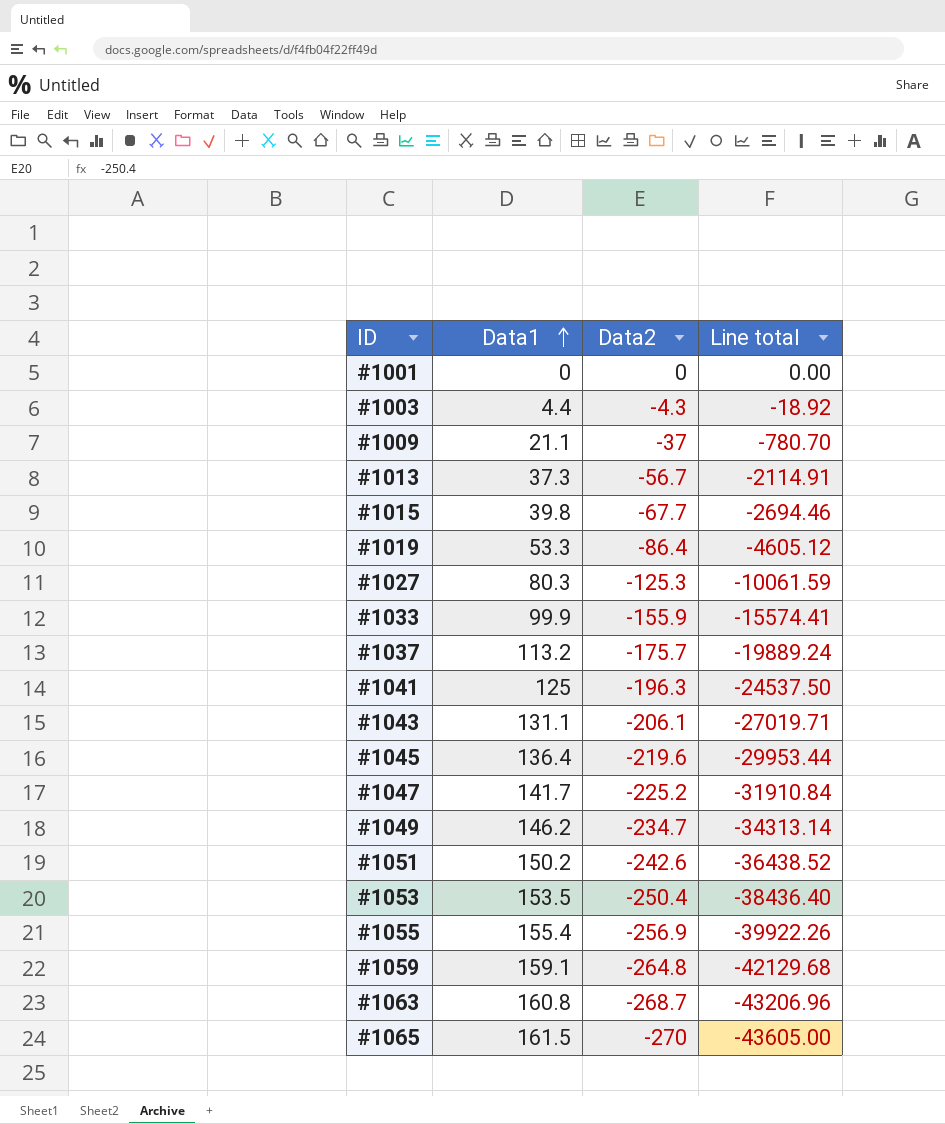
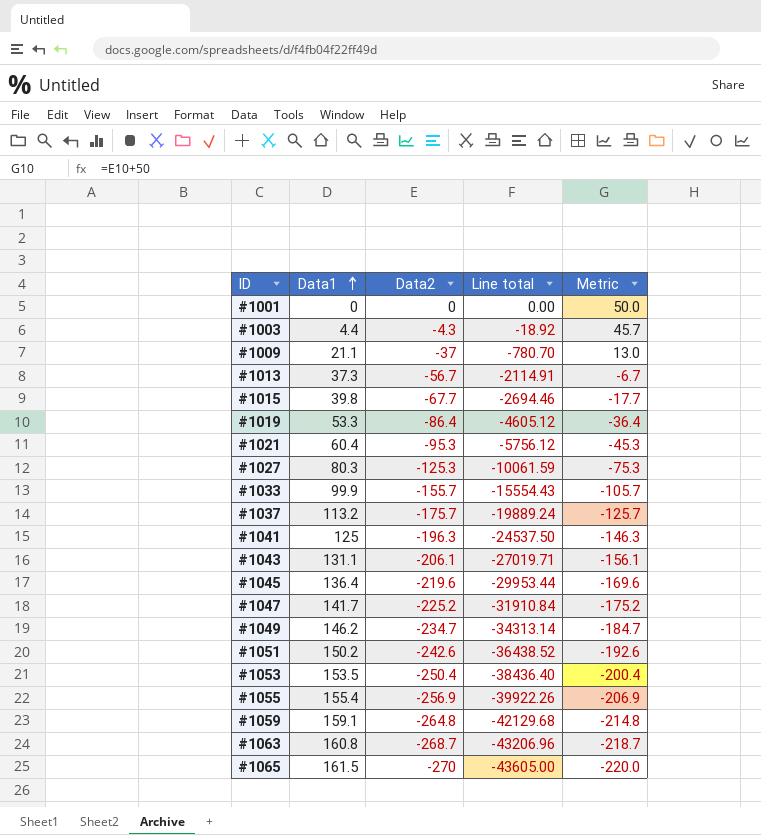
column Metric | formula: none -> [Data2] + 50
row #1021: none -> 60.4 | -95.3 | -5756.12 | -45.3
#1033 | Data2: -155.9 -> -155.7
#1033 | Line total: -15574.41 -> -15554.43

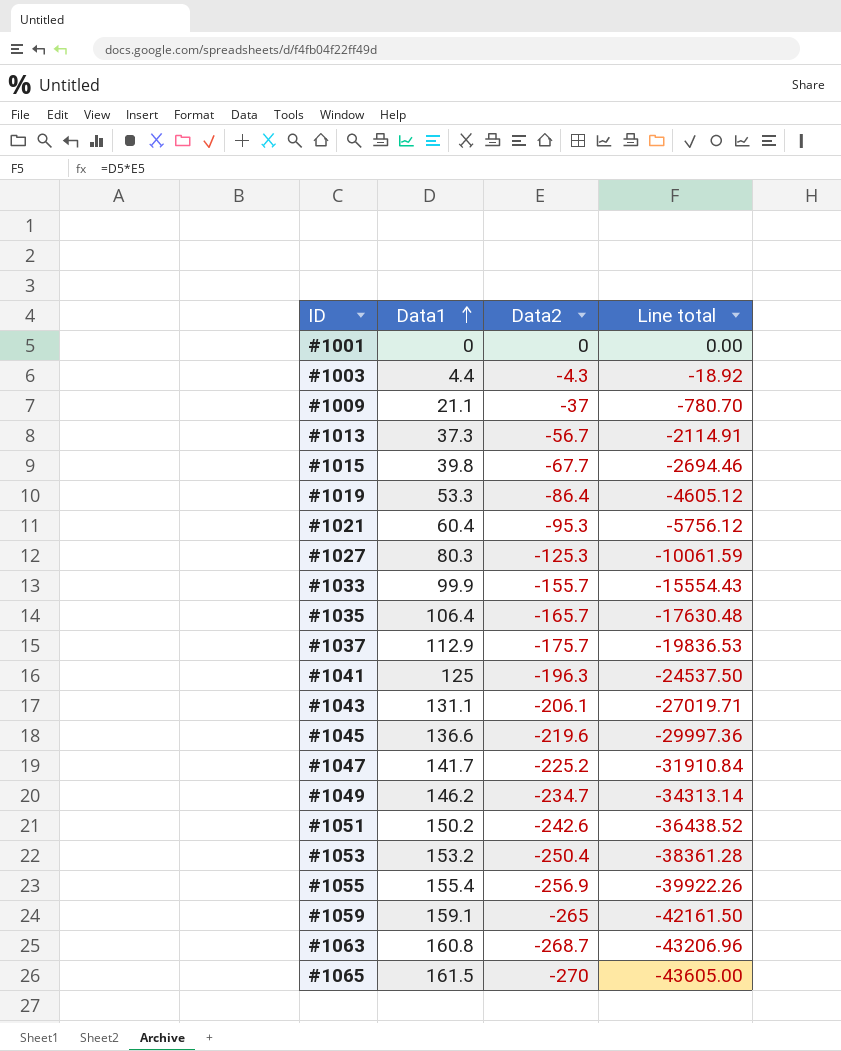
column Metric | formula: [Data2] + 50 -> none
row #1035: none -> 106.4 | -165.7 | -17630.48
#1037 | Data1: 113.2 -> 112.9
#1037 | Line total: -19889.24 -> -19836.53
#1045 | Data1: 136.4 -> 136.6
#1045 | Line total: -29953.44 -> -29997.36
#1053 | Data1: 153.5 -> 153.2
#1053 | Line total: -38436.40 -> -38361.28
#1059 | Data2: -264.8 -> -265
#1059 | Line total: -42129.68 -> -42161.50

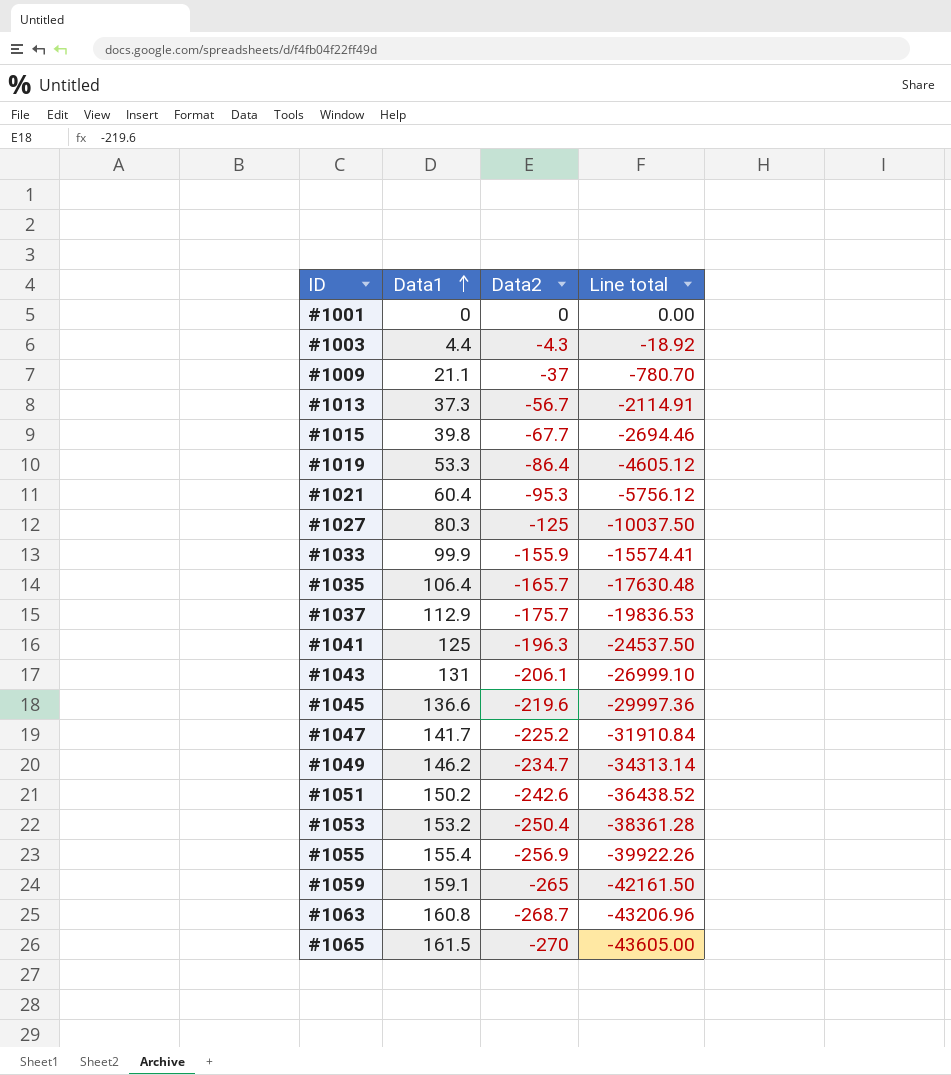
#1027 | Data2: -125.3 -> -125
#1027 | Line total: -10061.59 -> -10037.50
#1033 | Data2: -155.7 -> -155.9
#1033 | Line total: -15554.43 -> -15574.41
#1043 | Data1: 131.1 -> 131
#1043 | Line total: -27019.71 -> -26999.10

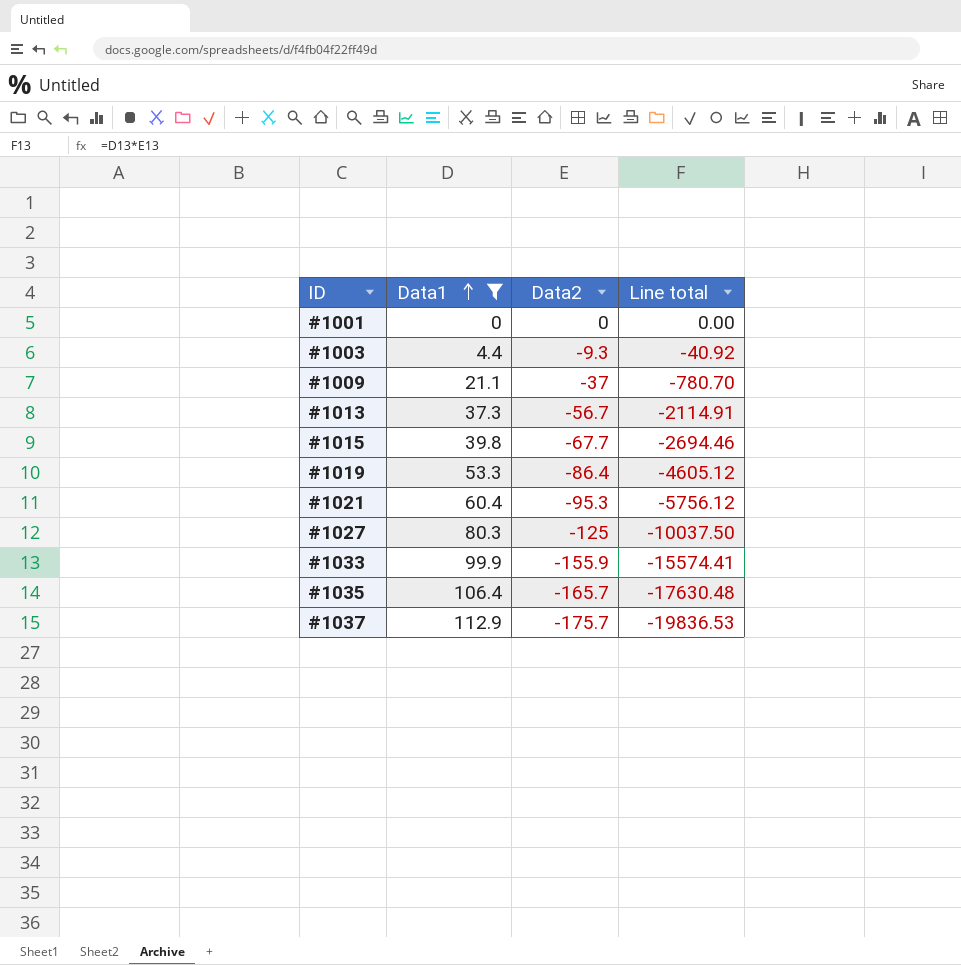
filter: none -> Data1 <= 112.9
#1003 | Data2: -4.3 -> -9.3
#1003 | Line total: -18.92 -> -40.92

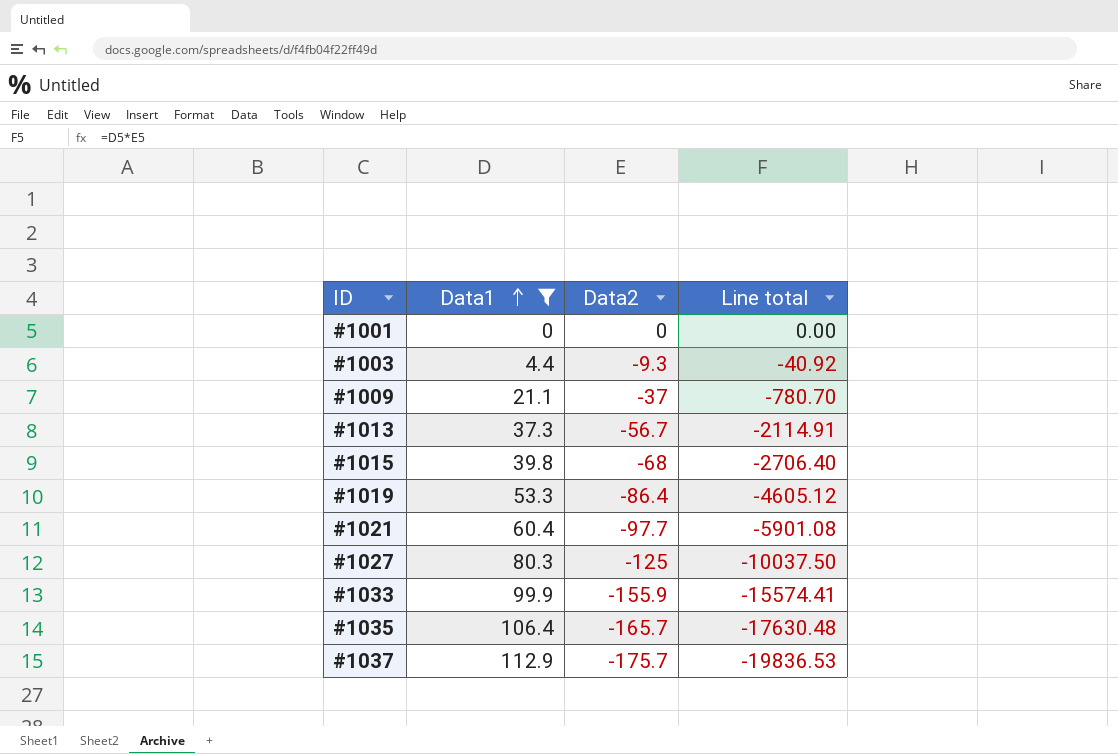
#1015 | Data2: -67.7 -> -68
#1015 | Line total: -2694.46 -> -2706.40
#1021 | Data2: -95.3 -> -97.7
#1021 | Line total: -5756.12 -> -5901.08

